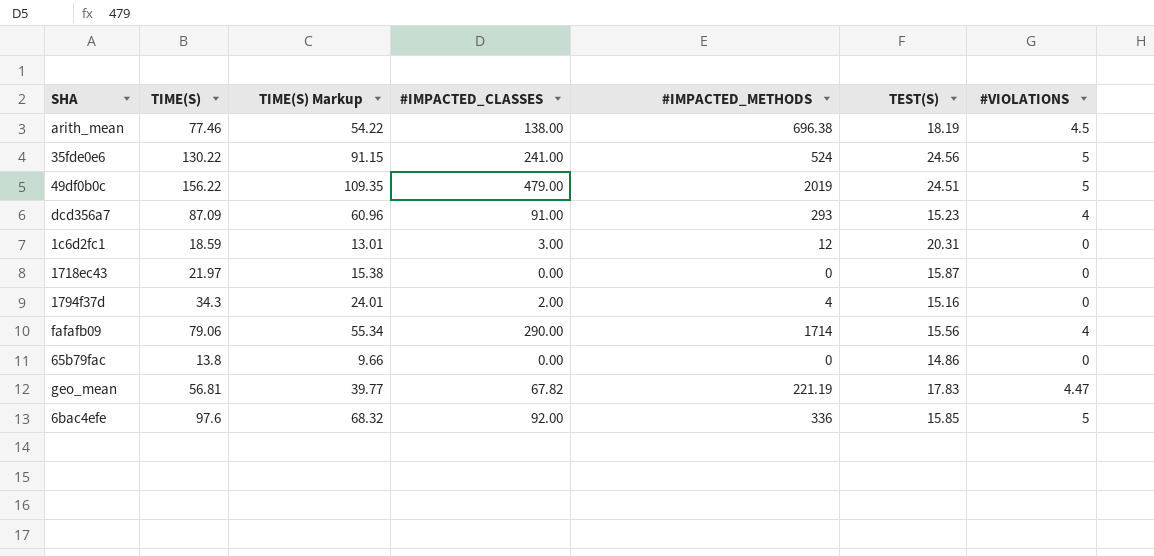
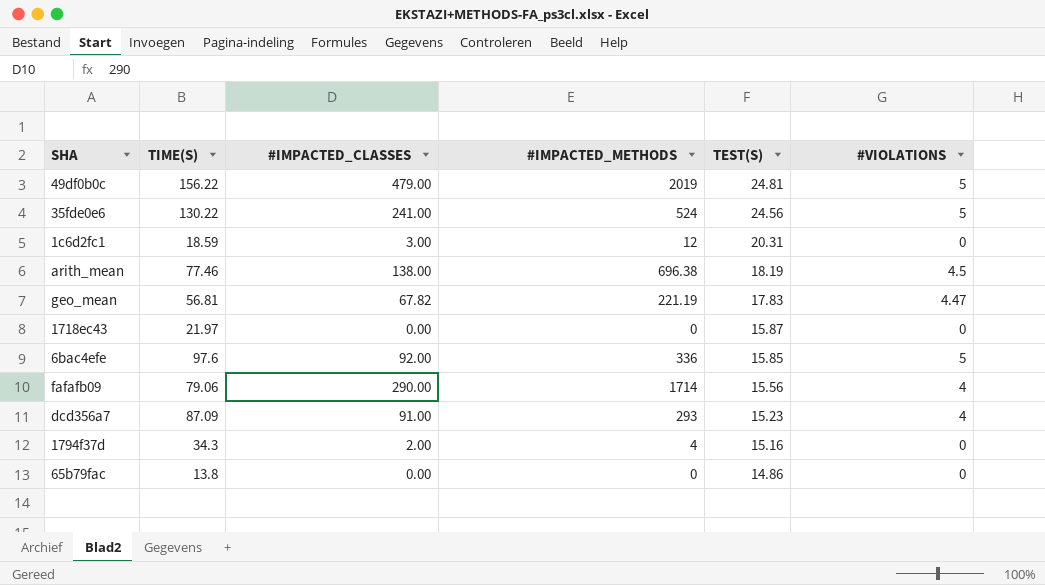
row order: none -> TEST(S) descending
column TIME(S) Markup | formula: [TIME(S)] * 0.7 -> none
49df0b0c | TEST(S): 24.51 -> 24.81

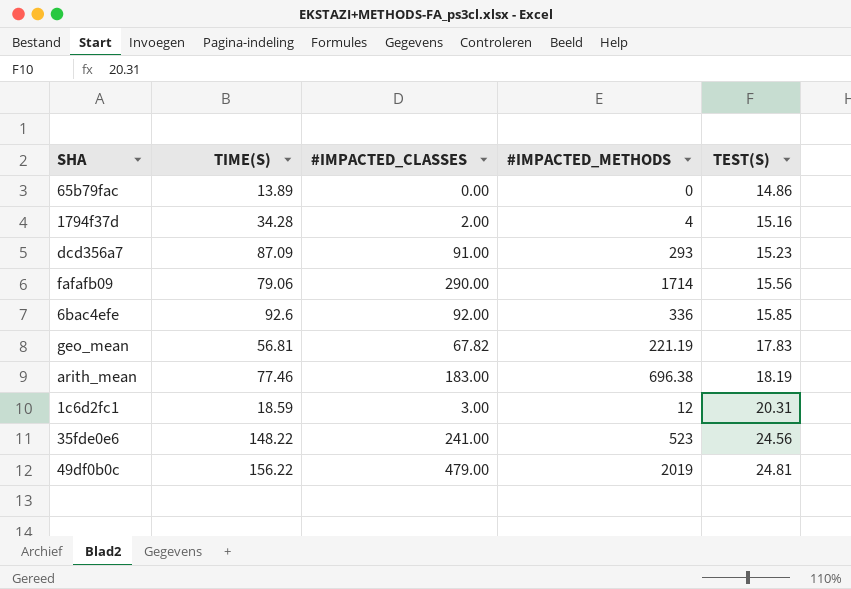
row order: TEST(S) descending -> TEST(S) ascending
column #VIOLATIONS | position: 6 -> none
row 1718ec43: 21.97 | 0.00 | 0 | 15.87 | 0 -> none
65b79fac | TIME(S): 13.8 -> 13.89
1794f37d | TIME(S): 34.3 -> 34.28
6bac4efe | TIME(S): 97.6 -> 92.6
arith_mean | #IMPACTED_CLASSES: 138.00 -> 183.00
35fde0e6 | TIME(S): 130.22 -> 148.22
35fde0e6 | #IMPACTED_METHODS: 524 -> 523

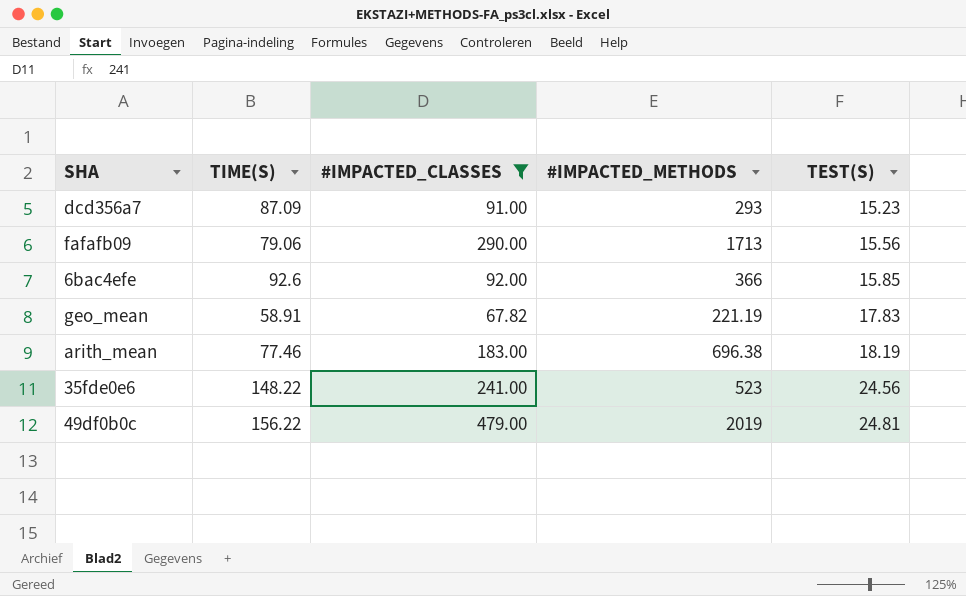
filter: none -> #IMPACTED_CLASSES >= 67.82
fafafb09 | #IMPACTED_METHODS: 1714 -> 1713
6bac4efe | #IMPACTED_METHODS: 336 -> 366
geo_mean | TIME(S): 56.81 -> 58.91

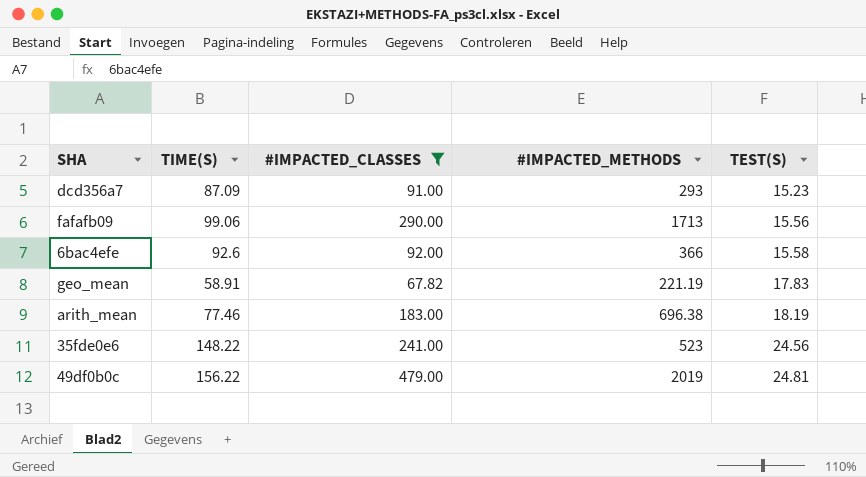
fafafb09 | TIME(S): 79.06 -> 99.06
6bac4efe | TEST(S): 15.85 -> 15.58

